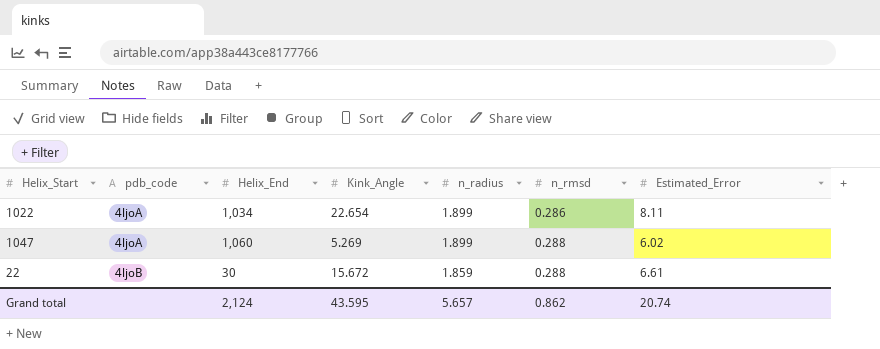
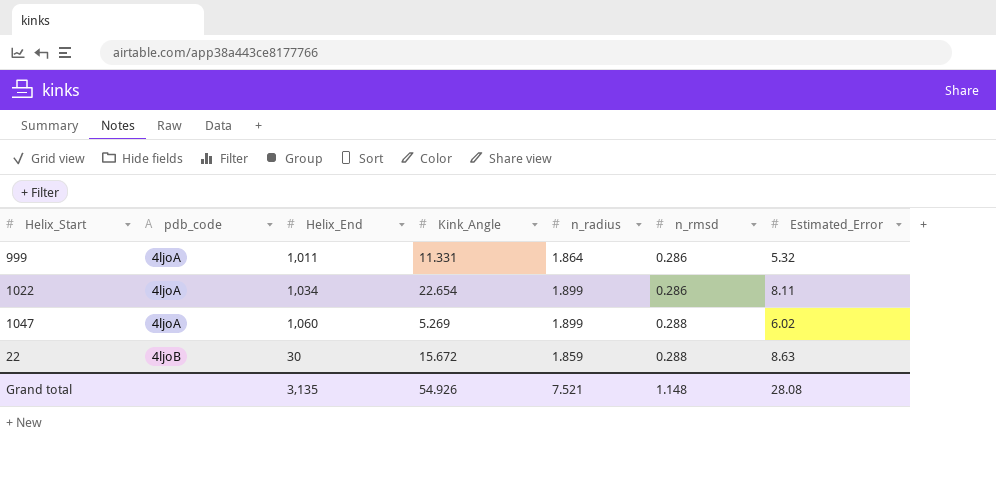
row 999: none -> 4ljoA | 1,011 | 11.331 | 1.864 | 0.286 | 5.32
22 | Estimated_Error: 6.61 -> 8.63
Grand total | Helix_End: 2,124 -> 3,135
Grand total | Kink_Angle: 43.595 -> 54.926
Grand total | n_radius: 5.657 -> 7.521
Grand total | n_rmsd: 0.862 -> 1.148
Grand total | Estimated_Error: 20.74 -> 28.08

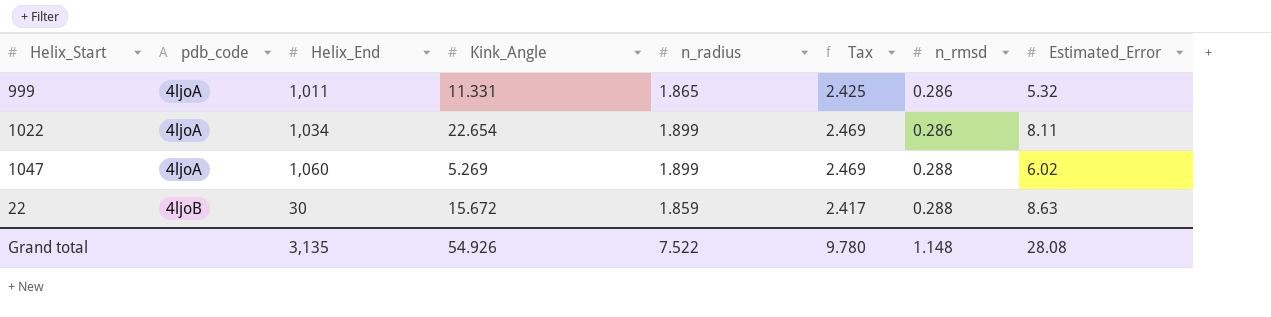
column Tax | formula: none -> [n_radius] * 1.3
999 | n_radius: 1.864 -> 1.865
Grand total | n_radius: 7.521 -> 7.522

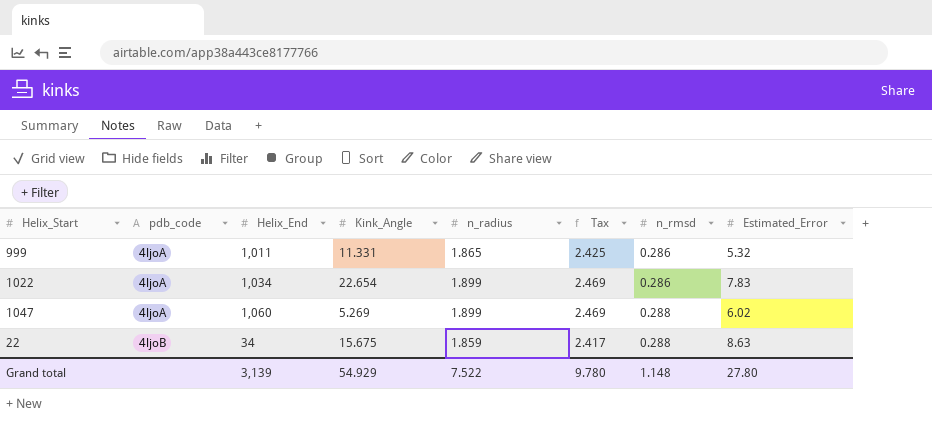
1022 | Estimated_Error: 8.11 -> 7.83
22 | Helix_End: 30 -> 34
22 | Kink_Angle: 15.672 -> 15.675
Grand total | Helix_End: 3,135 -> 3,139
Grand total | Kink_Angle: 54.926 -> 54.929
Grand total | Estimated_Error: 28.08 -> 27.80

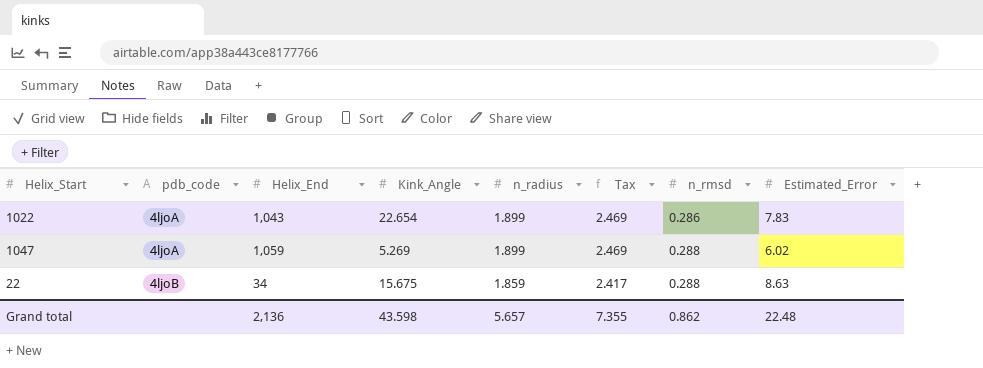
row 999: 4ljoA | 1,011 | 11.331 | 1.865 | 2.425 | 0.286 | 5.32 -> none
1022 | Helix_End: 1,034 -> 1,043
1047 | Helix_End: 1,060 -> 1,059
Grand total | Helix_End: 3,139 -> 2,136
Grand total | Kink_Angle: 54.929 -> 43.598
Grand total | n_radius: 7.522 -> 5.657
Grand total | Tax: 9.780 -> 7.355
Grand total | n_rmsd: 1.148 -> 0.862
Grand total | Estimated_Error: 27.80 -> 22.48

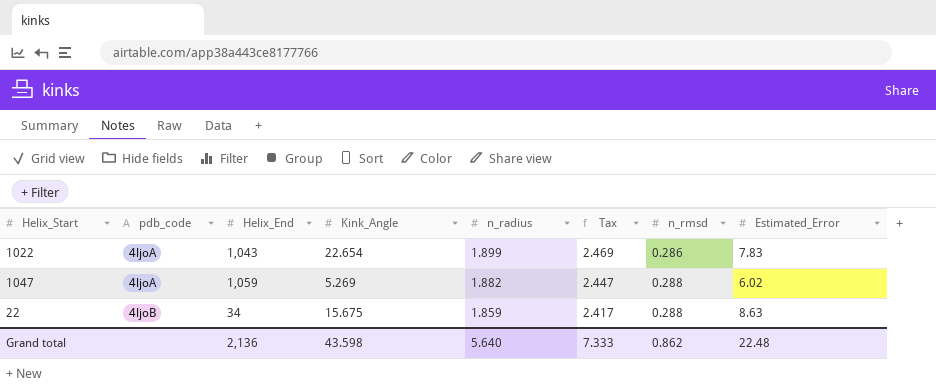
1047 | n_radius: 1.899 -> 1.882
1047 | Tax: 2.469 -> 2.447
Grand total | n_radius: 5.657 -> 5.640
Grand total | Tax: 7.355 -> 7.333

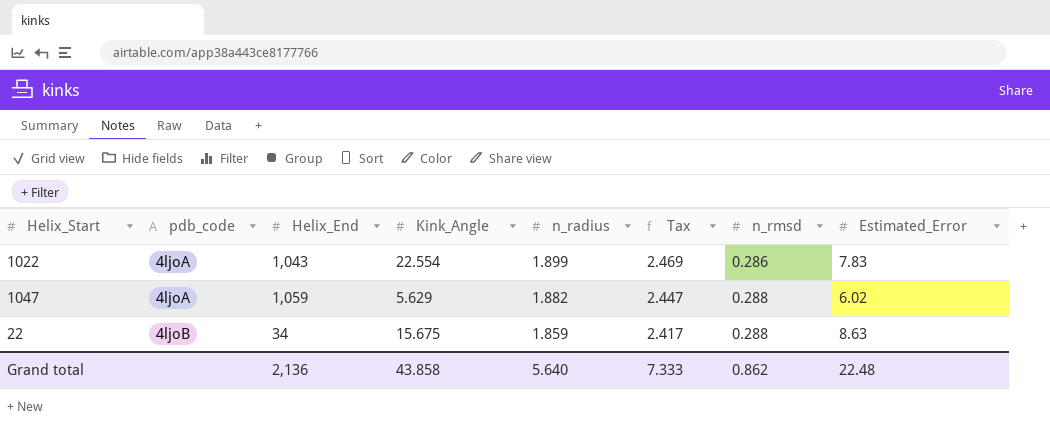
1022 | Kink_Angle: 22.654 -> 22.554
1047 | Kink_Angle: 5.269 -> 5.629
Grand total | Kink_Angle: 43.598 -> 43.858

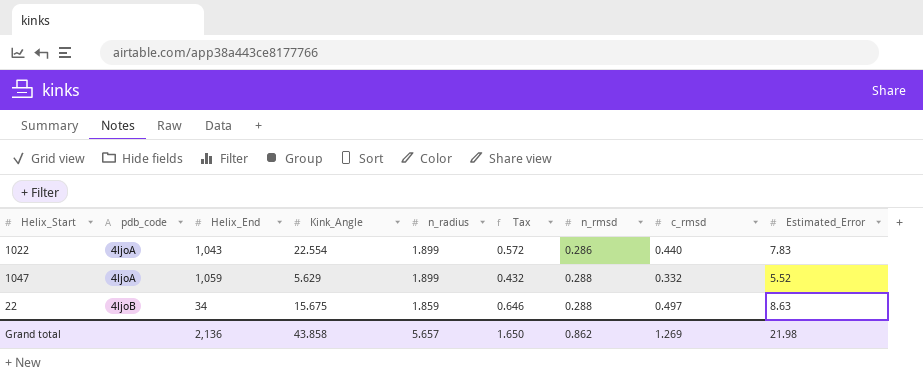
column Tax | formula: [n_radius] * 1.3 -> [c_rmsd] * 1.3
column c_rmsd | position: none -> 8
1047 | n_radius: 1.882 -> 1.899
1047 | Estimated_Error: 6.02 -> 5.52
Grand total | n_radius: 5.640 -> 5.657
Grand total | Tax: 7.333 -> 1.650
Grand total | Estimated_Error: 22.48 -> 21.98

